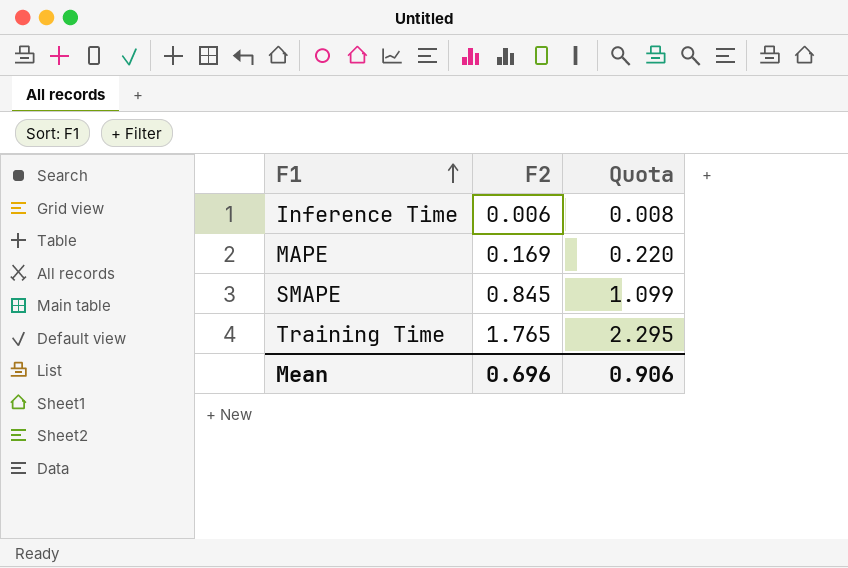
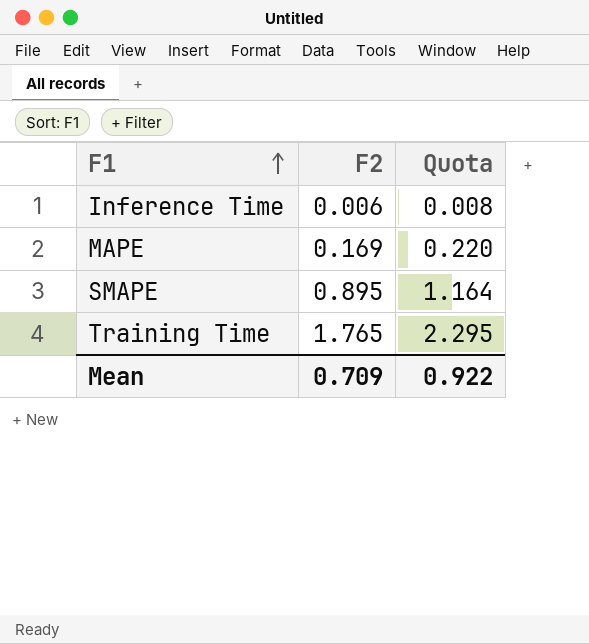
SMAPE | F2: 0.845 -> 0.895
SMAPE | Quota: 1.099 -> 1.164
Mean | F2: 0.696 -> 0.709
Mean | Quota: 0.906 -> 0.922

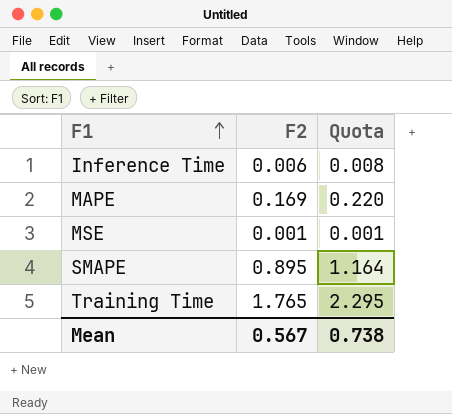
row MSE: none -> 0.001 | 0.001
Mean | F2: 0.709 -> 0.567
Mean | Quota: 0.922 -> 0.738

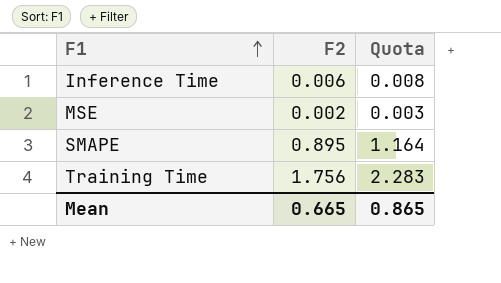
row MAPE: 0.169 | 0.220 -> none
MSE | F2: 0.001 -> 0.002
MSE | Quota: 0.001 -> 0.003
Training Time | F2: 1.765 -> 1.756
Training Time | Quota: 2.295 -> 2.283
Mean | F2: 0.567 -> 0.665
Mean | Quota: 0.738 -> 0.865

